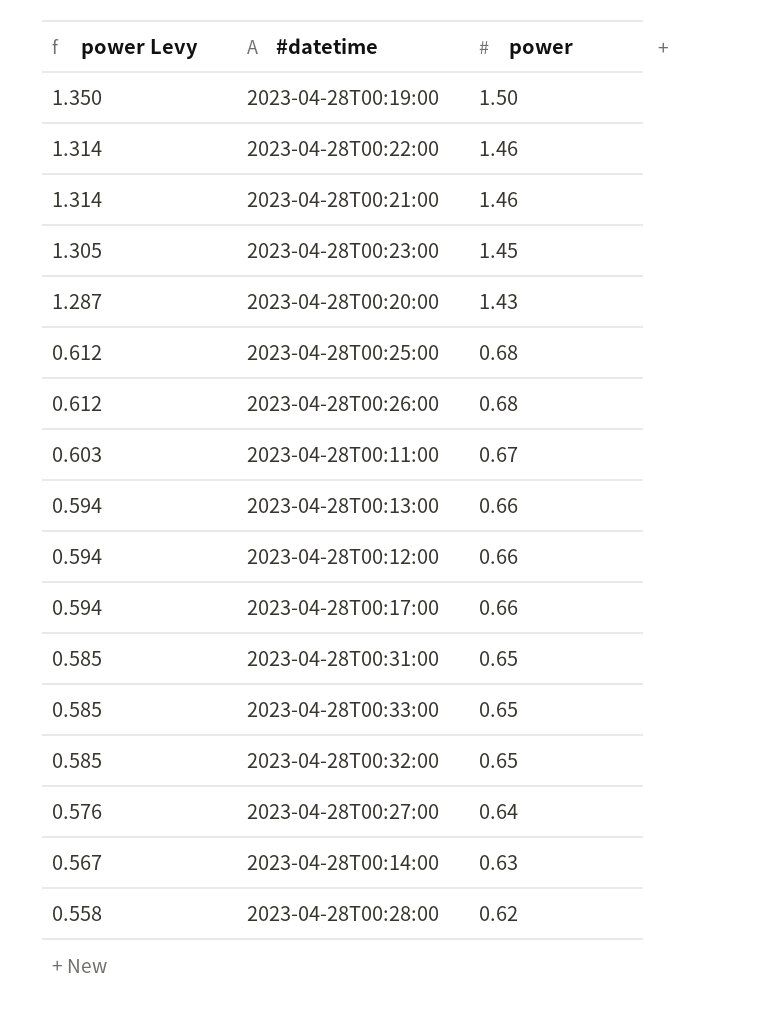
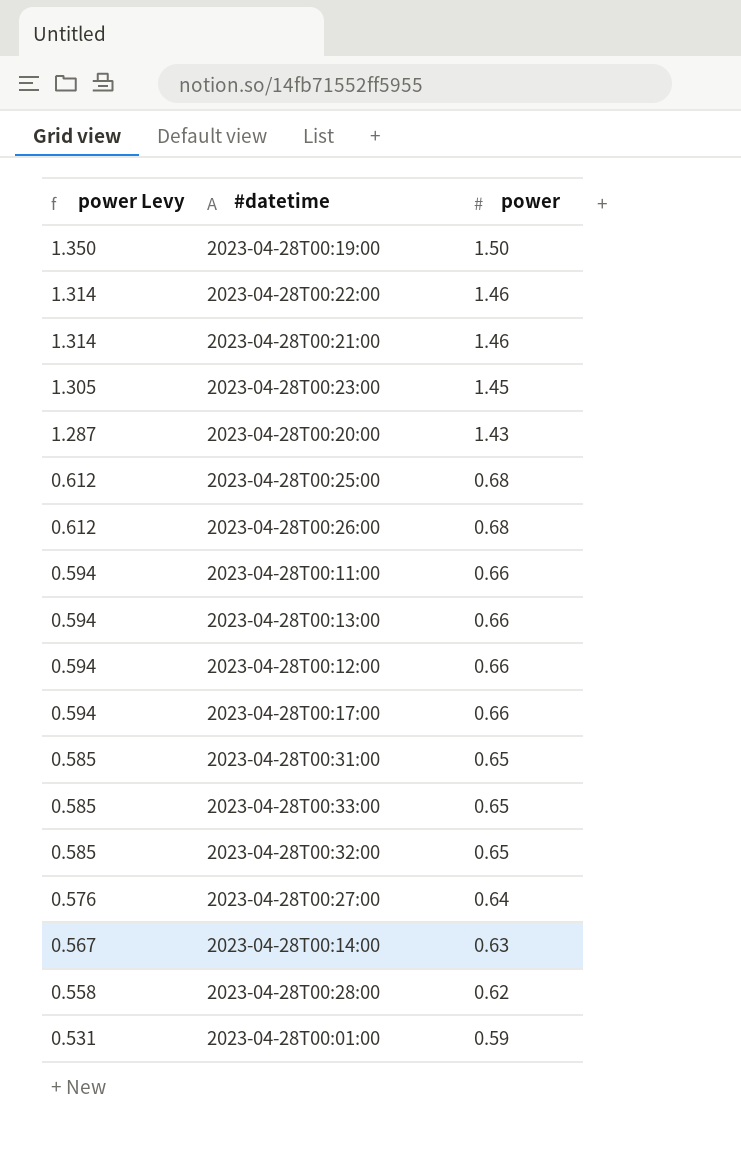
2023-04-28T00:11:00 | power Levy: 0.603 -> 0.594
2023-04-28T00:11:00 | power: 0.67 -> 0.66
row 2023-04-28T00:01:00: none -> 0.531 | 0.59

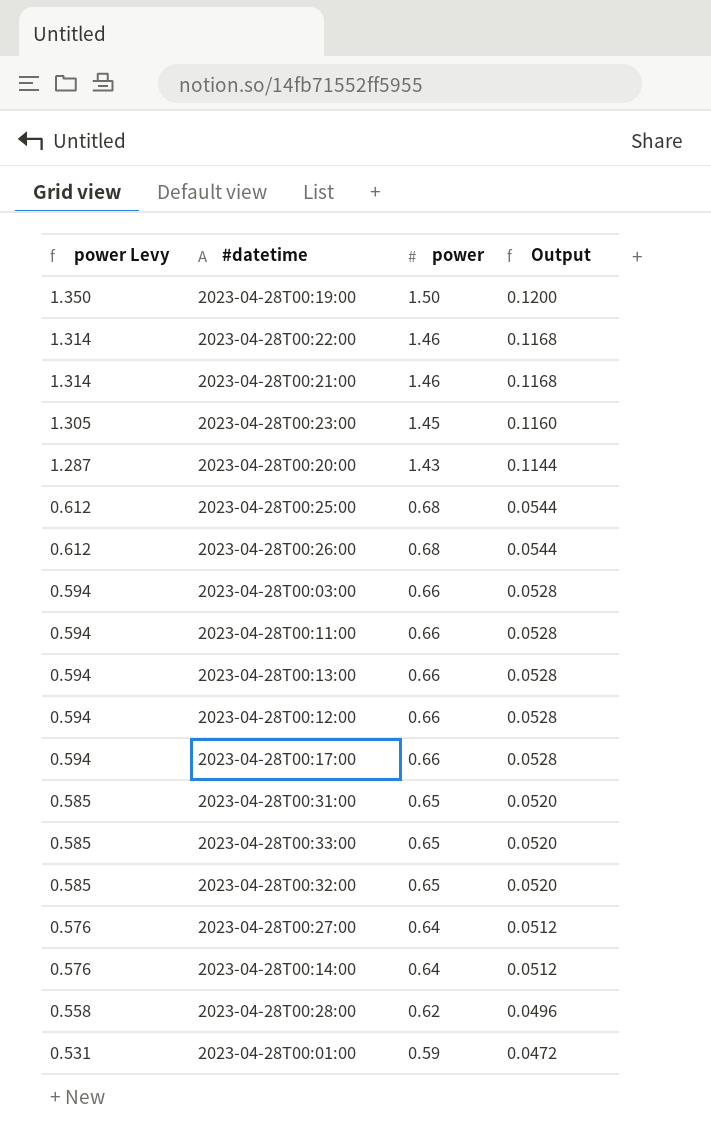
column Output | formula: none -> [power] * 0.08
row 2023-04-28T00:03:00: none -> 0.594 | 0.66 | 0.0528
2023-04-28T00:14:00 | power Levy: 0.567 -> 0.576
2023-04-28T00:14:00 | power: 0.63 -> 0.64

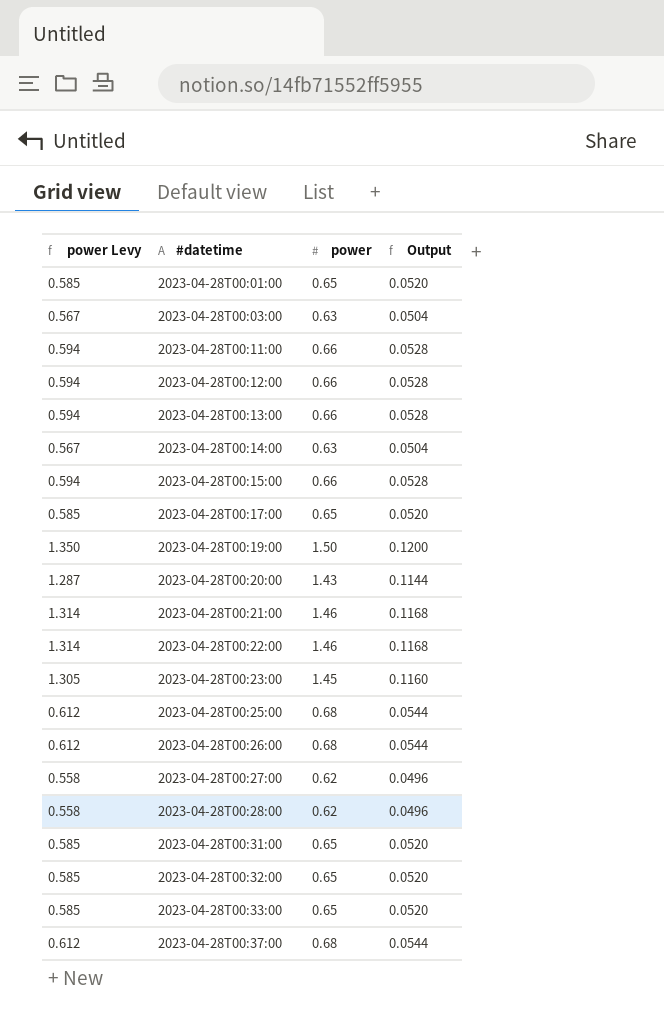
row order: power Levy descending -> #datetime ascending
2023-04-28T00:01:00 | power Levy: 0.531 -> 0.585
2023-04-28T00:01:00 | power: 0.59 -> 0.65
2023-04-28T00:01:00 | Output: 0.0472 -> 0.0520
2023-04-28T00:03:00 | power Levy: 0.594 -> 0.567
2023-04-28T00:03:00 | power: 0.66 -> 0.63
2023-04-28T00:03:00 | Output: 0.0528 -> 0.0504
2023-04-28T00:14:00 | power Levy: 0.576 -> 0.567
2023-04-28T00:14:00 | power: 0.64 -> 0.63
2023-04-28T00:14:00 | Output: 0.0512 -> 0.0504
row 2023-04-28T00:15:00: none -> 0.594 | 0.66 | 0.0528
2023-04-28T00:17:00 | power Levy: 0.594 -> 0.585
2023-04-28T00:17:00 | power: 0.66 -> 0.65
2023-04-28T00:17:00 | Output: 0.0528 -> 0.0520
2023-04-28T00:27:00 | power Levy: 0.576 -> 0.558
2023-04-28T00:27:00 | power: 0.64 -> 0.62
2023-04-28T00:27:00 | Output: 0.0512 -> 0.0496
row 2023-04-28T00:37:00: none -> 0.612 | 0.68 | 0.0544

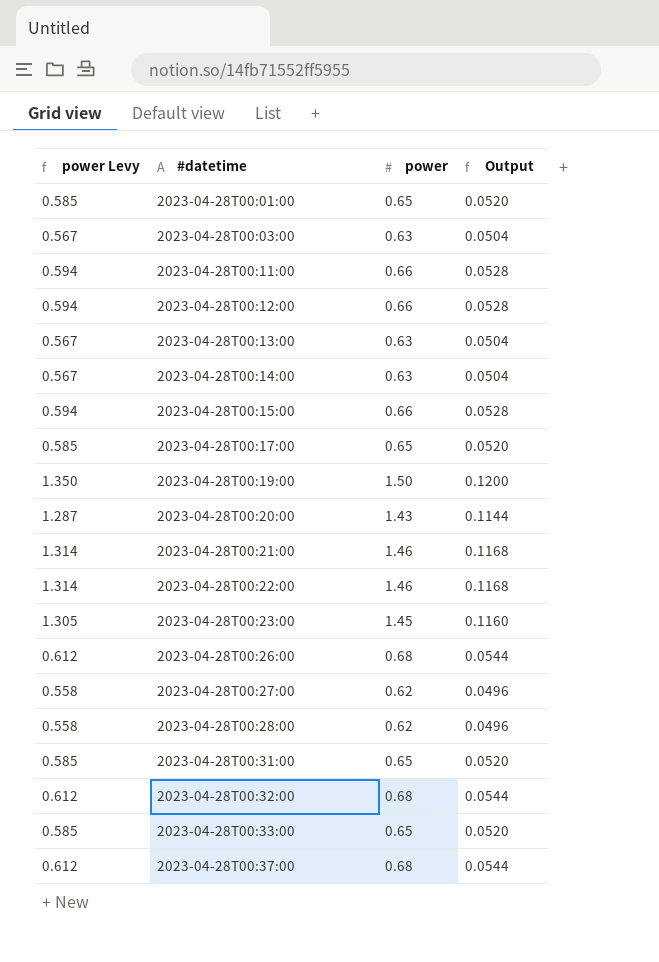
row 2023-04-28T00:25:00: 0.612 | 0.68 | 0.0544 -> none
2023-04-28T00:13:00 | power Levy: 0.594 -> 0.567
2023-04-28T00:13:00 | power: 0.66 -> 0.63
2023-04-28T00:13:00 | Output: 0.0528 -> 0.0504
2023-04-28T00:32:00 | power Levy: 0.585 -> 0.612
2023-04-28T00:32:00 | power: 0.65 -> 0.68
2023-04-28T00:32:00 | Output: 0.0520 -> 0.0544

